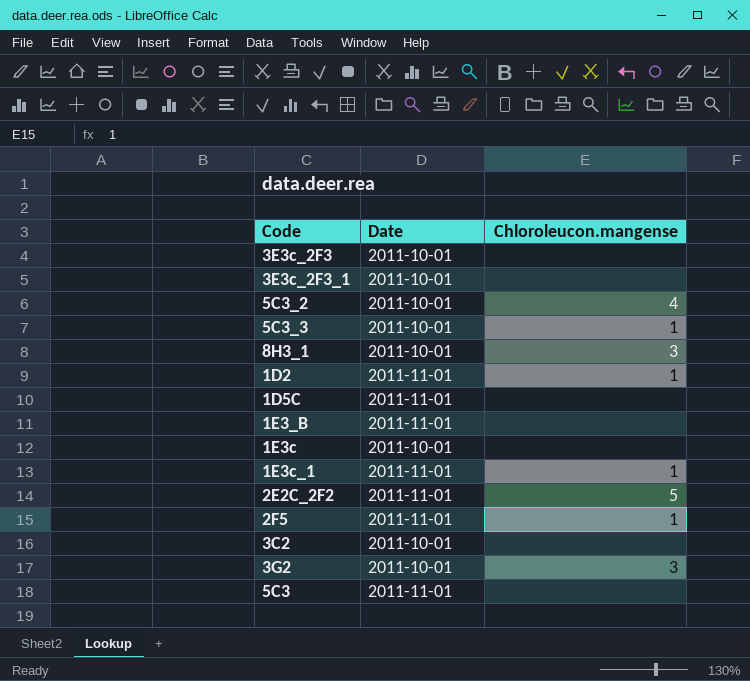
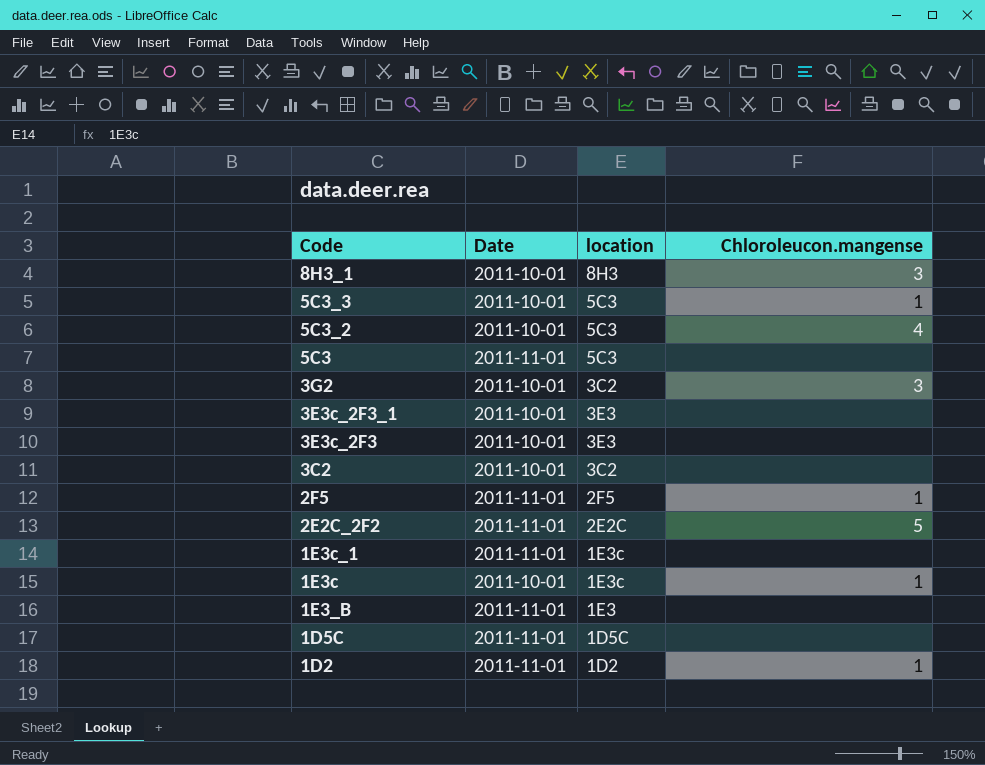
row order: none -> Code descending
column location | position: none -> 3
1E3c_1 | Chloroleucon.mangense: 1 -> none
1E3c | Chloroleucon.mangense: none -> 1

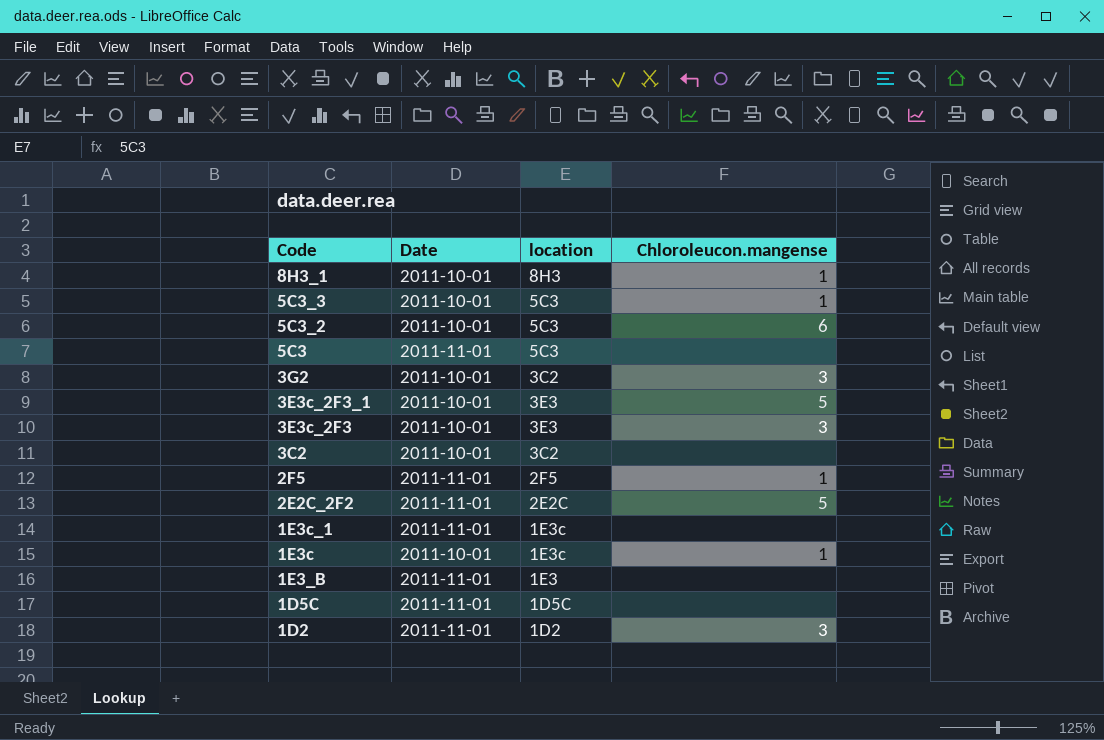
8H3_1 | Chloroleucon.mangense: 3 -> 1
5C3_2 | Chloroleucon.mangense: 4 -> 6
3E3c_2F3_1 | Chloroleucon.mangense: none -> 5
3E3c_2F3 | Chloroleucon.mangense: none -> 3
1D2 | Chloroleucon.mangense: 1 -> 3

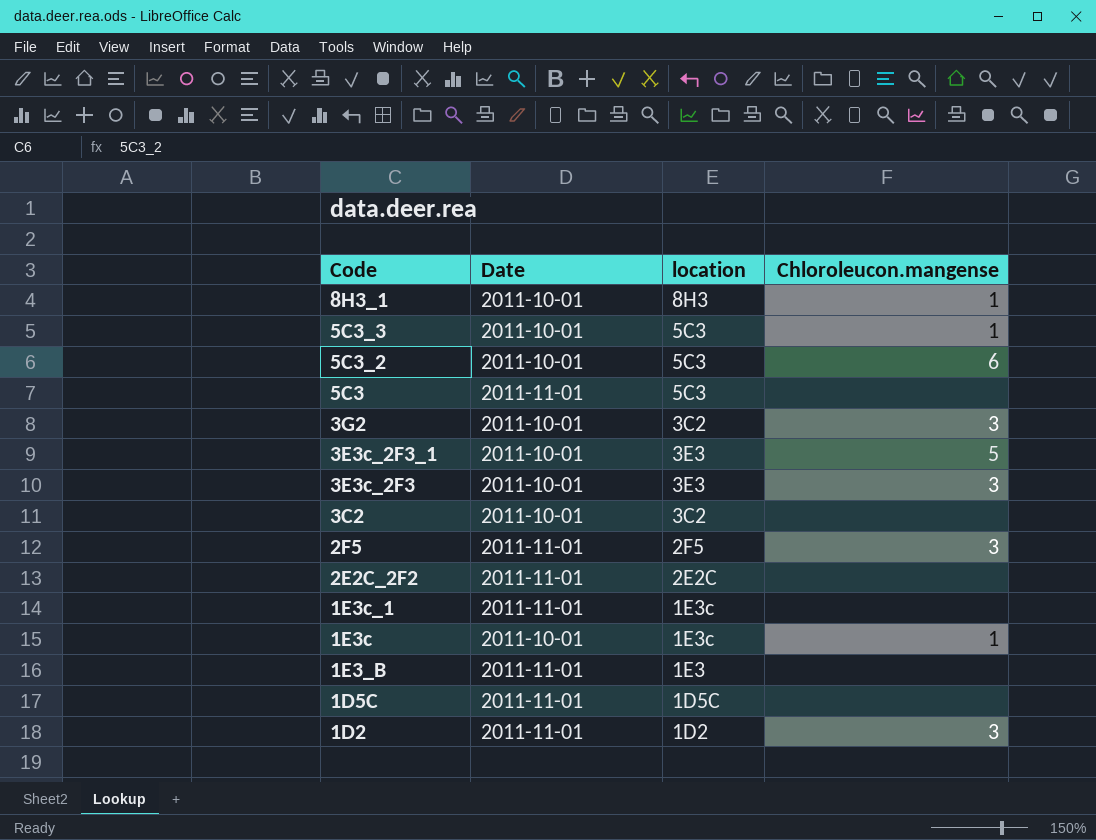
2F5 | Chloroleucon.mangense: 1 -> 3
2E2C_2F2 | Chloroleucon.mangense: 5 -> none

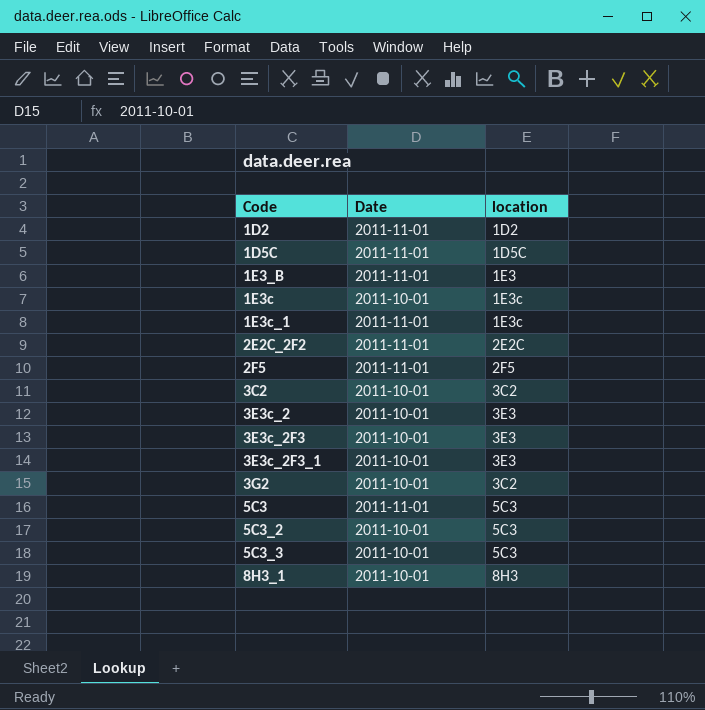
row order: Code descending -> Code ascending
column Chloroleucon.mangense | position: 4 -> none
row 3E3c_2: none -> 2011-10-01 | 3E3

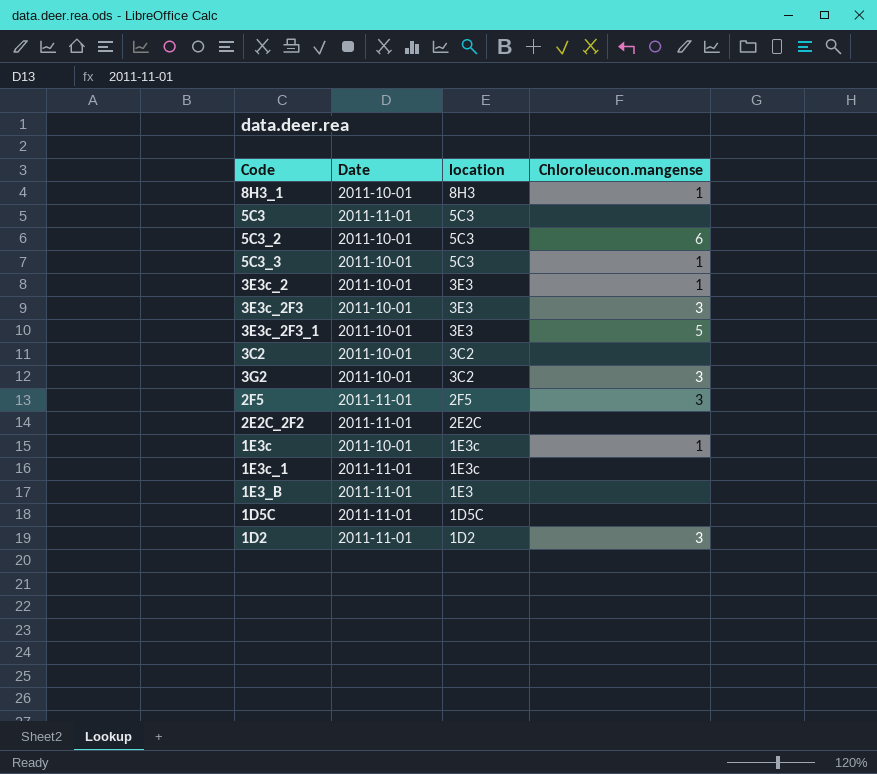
row order: Code ascending -> location descending
column Chloroleucon.mangense | position: none -> 4

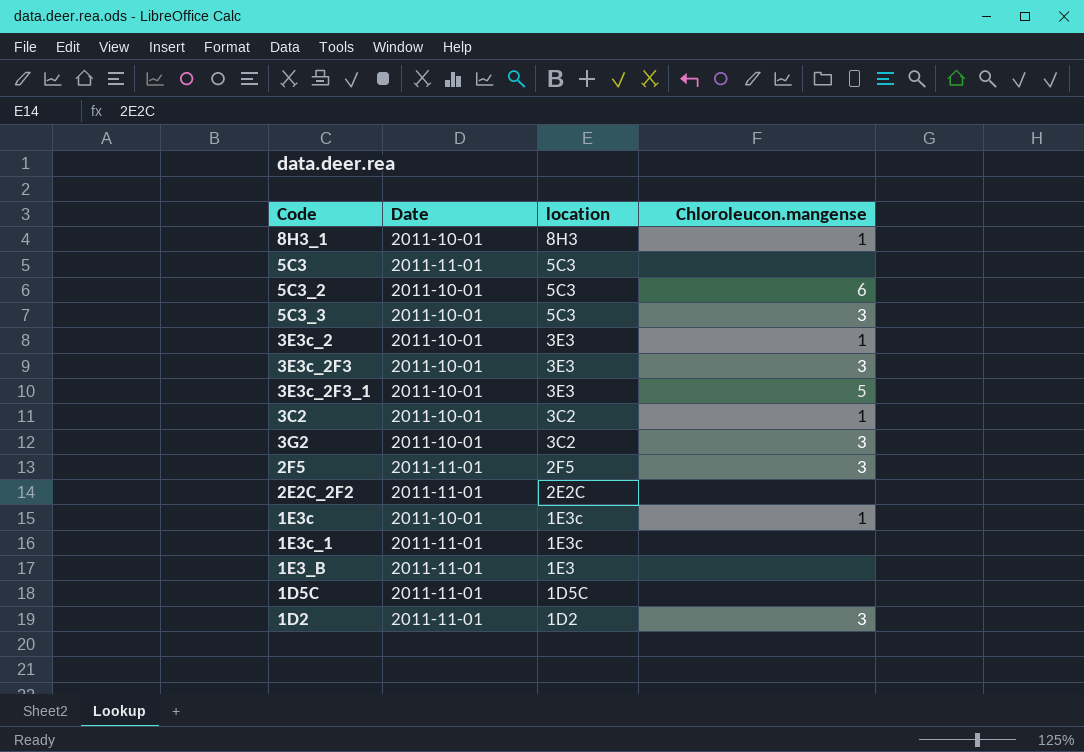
5C3_3 | Chloroleucon.mangense: 1 -> 3
3C2 | Chloroleucon.mangense: none -> 1

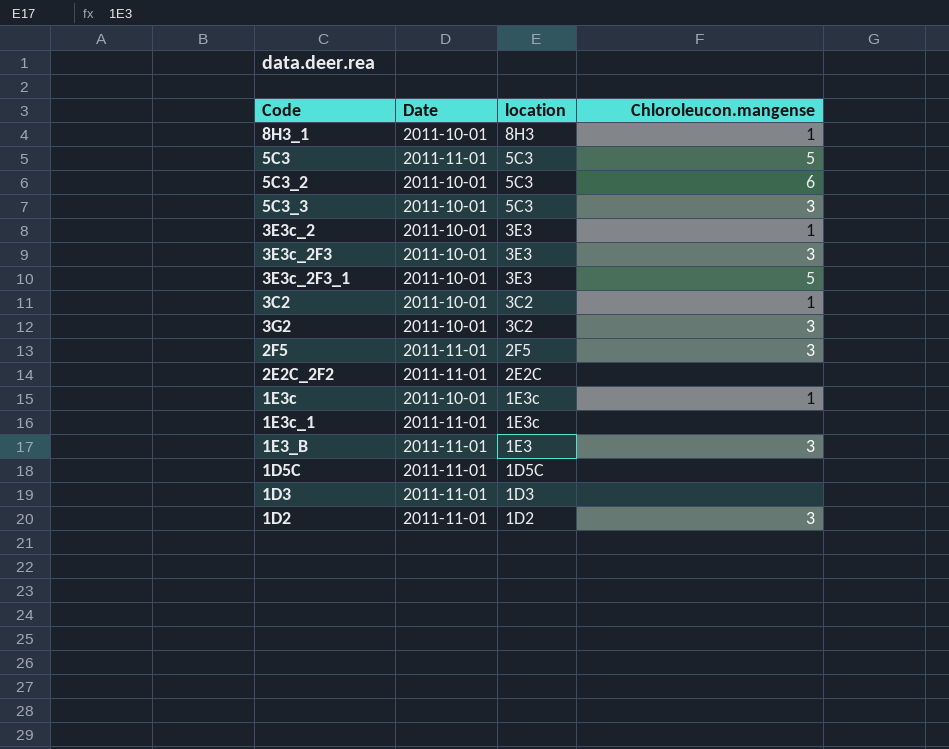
5C3 | Chloroleucon.mangense: none -> 5
1E3_B | Chloroleucon.mangense: none -> 3
row 1D3: none -> 2011-11-01 | 1D3 | none

